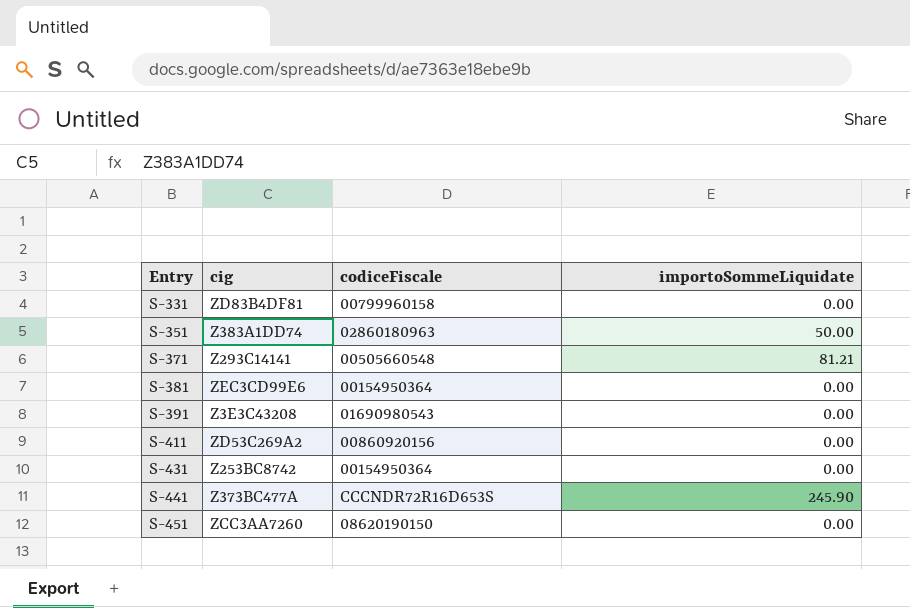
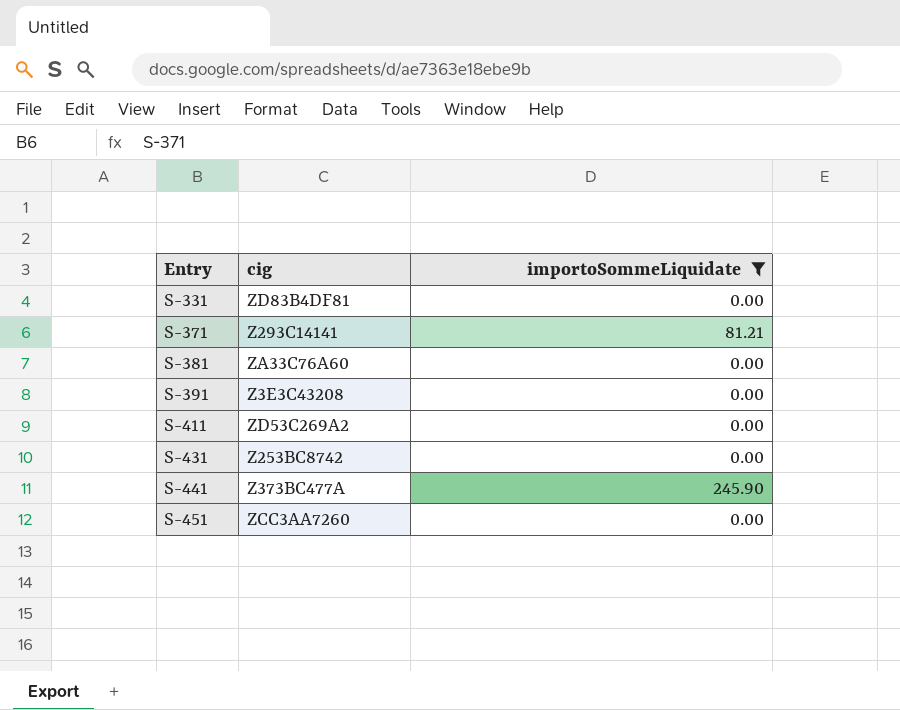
filter: none -> importoSommeLiquidate != 50.00
column codiceFiscale | position: 3 -> none
S-381 | cig: ZEC3CD99E6 -> ZA33C76A60

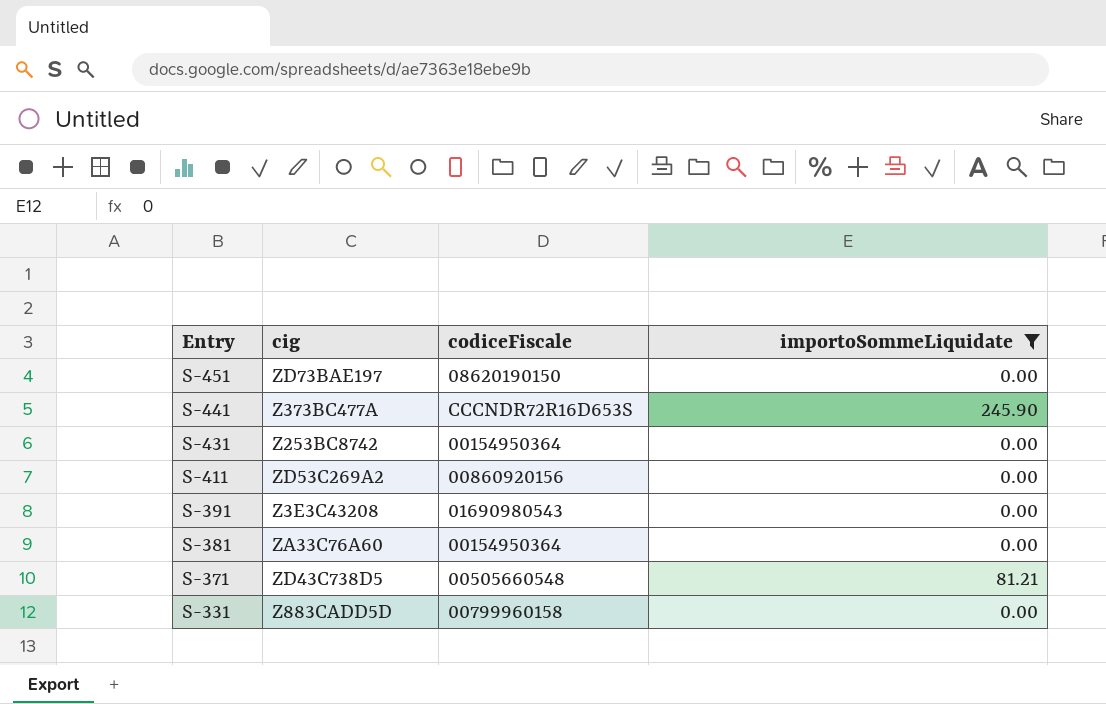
row order: Entry ascending -> Entry descending
column codiceFiscale | position: none -> 3
S-451 | cig: ZCC3AA7260 -> ZD73BAE197
S-371 | cig: Z293C14141 -> ZD43C738D5
S-331 | cig: ZD83B4DF81 -> Z883CADD5D

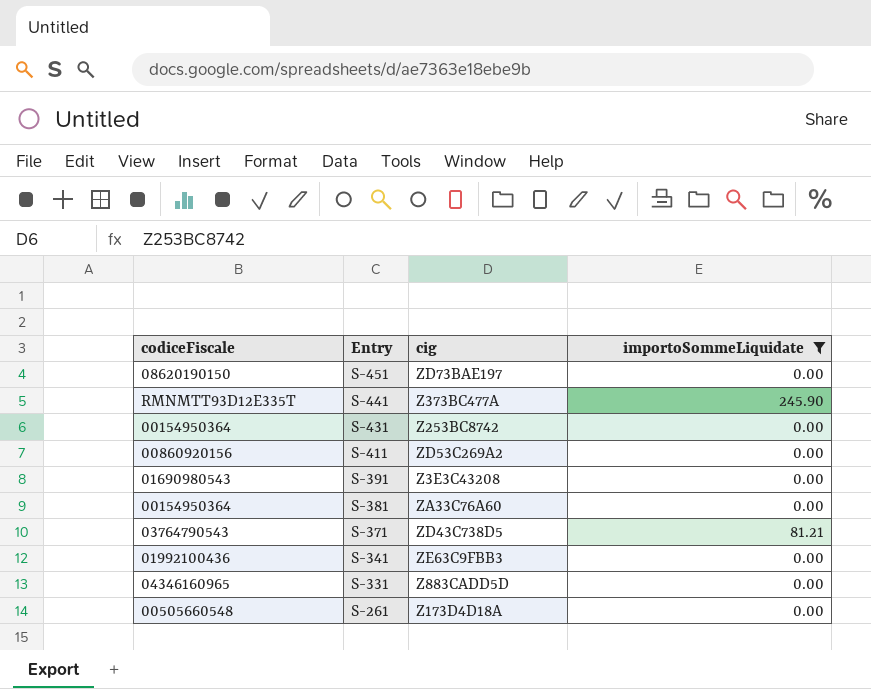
column codiceFiscale | position: 3 -> 1
S-441 | codiceFiscale: CCCNDR72R16D653S -> RMNMTT93D12E335T
S-371 | codiceFiscale: 00505660548 -> 03764790543
row S-341: none -> 01992100436 | ZE63C9FBB3 | 0.00
S-331 | codiceFiscale: 00799960158 -> 04346160965
row S-261: none -> 00505660548 | Z173D4D18A | 0.00

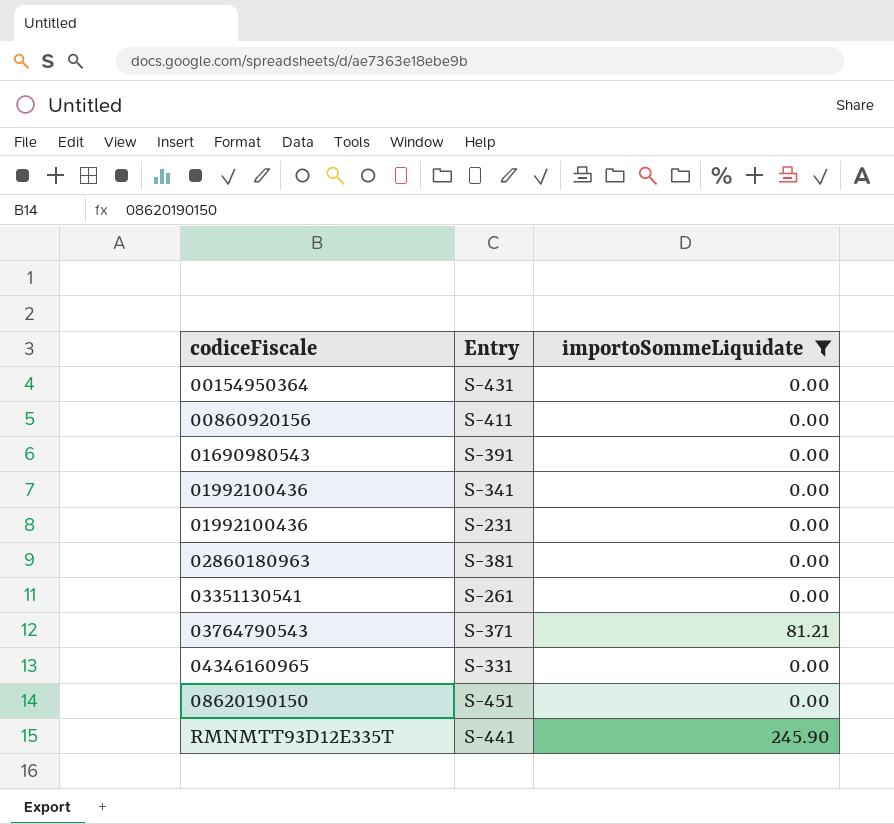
row order: Entry descending -> codiceFiscale ascending
column cig | position: 3 -> none
row S-231: none -> 01992100436 | 0.00
S-381 | codiceFiscale: 00154950364 -> 02860180963
S-261 | codiceFiscale: 00505660548 -> 03351130541

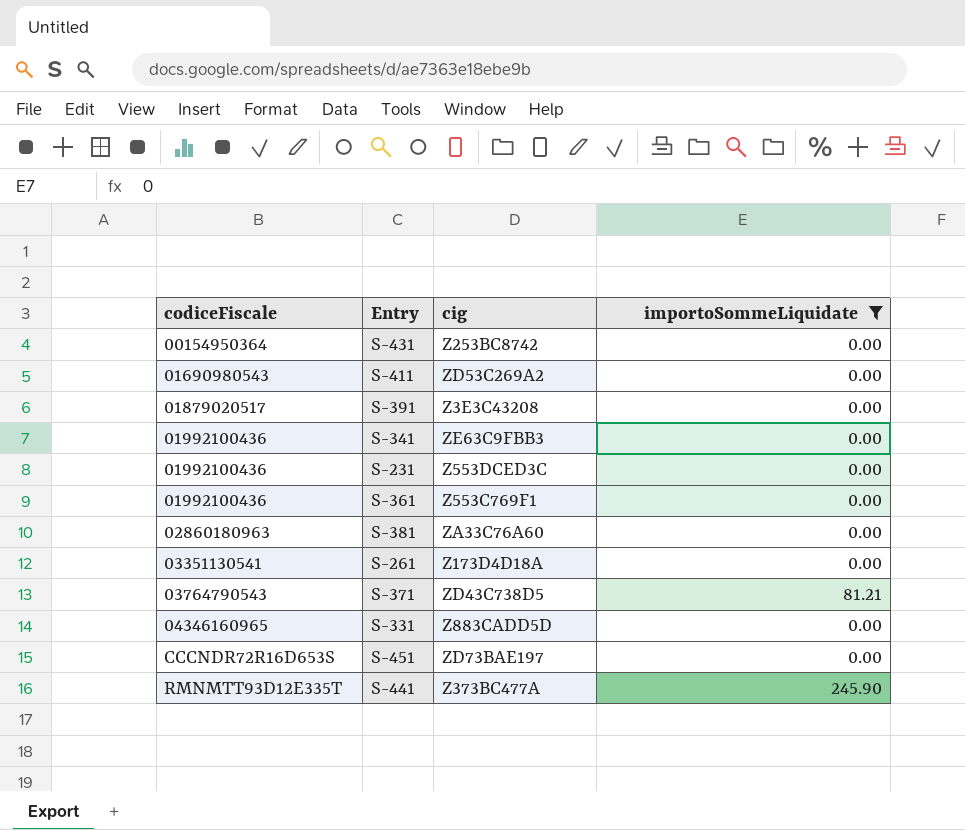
column cig | position: none -> 3
S-411 | codiceFiscale: 00860920156 -> 01690980543
S-391 | codiceFiscale: 01690980543 -> 01879020517
row S-361: none -> 01992100436 | Z553C769F1 | 0.00
S-451 | codiceFiscale: 08620190150 -> CCCNDR72R16D653S

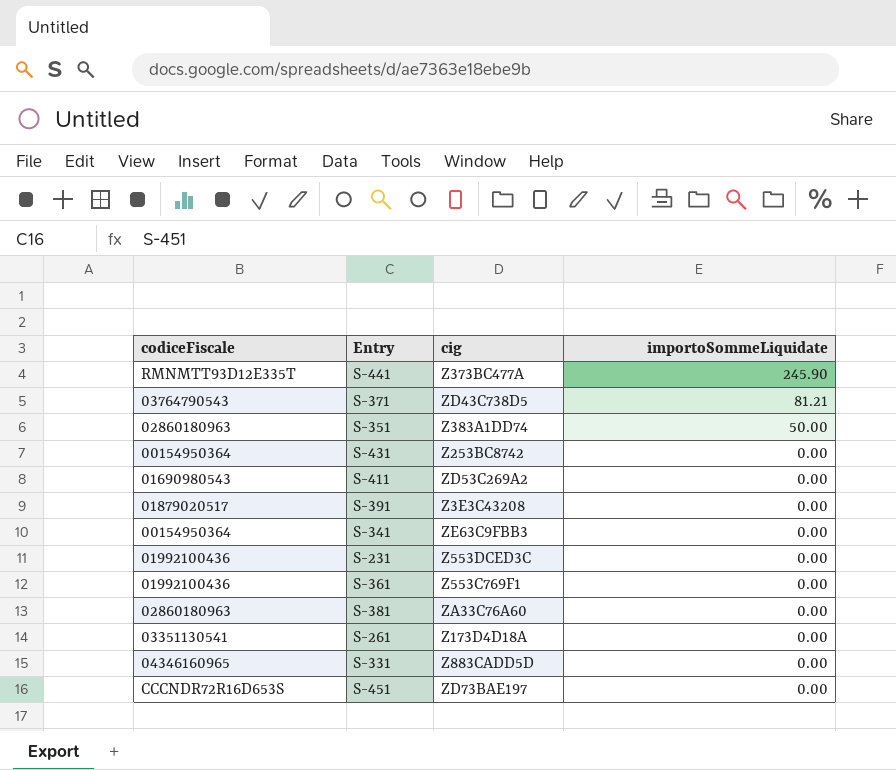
filter: importoSommeLiquidate != 50.00 -> none
row order: codiceFiscale ascending -> importoSommeLiquidate descending
S-341 | codiceFiscale: 01992100436 -> 00154950364

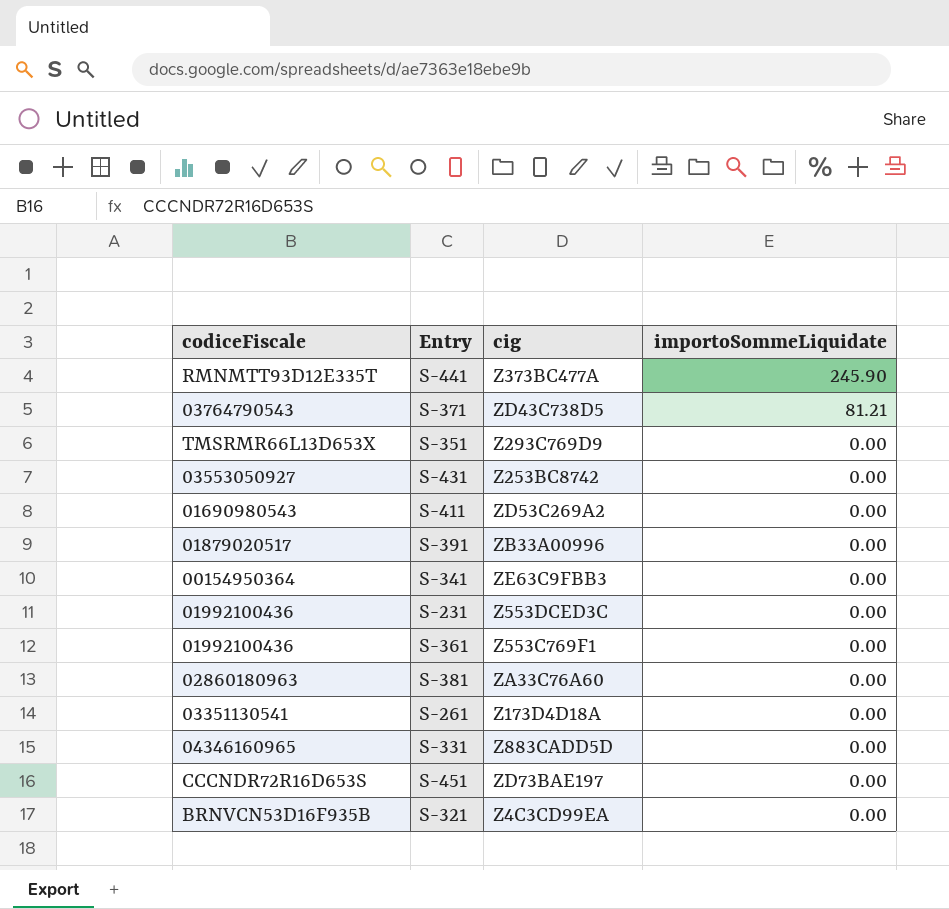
S-351 | codiceFiscale: 02860180963 -> TMSRMR66L13D653X
S-351 | cig: Z383A1DD74 -> Z293C769D9
S-351 | importoSommeLiquidate: 50.00 -> 0.00
S-431 | codiceFiscale: 00154950364 -> 03553050927
S-391 | cig: Z3E3C43208 -> ZB33A00996
row S-321: none -> BRNVCN53D16F935B | Z4C3CD99EA | 0.00

